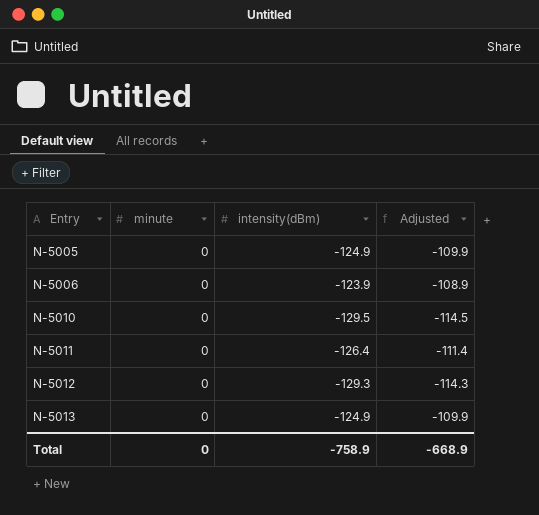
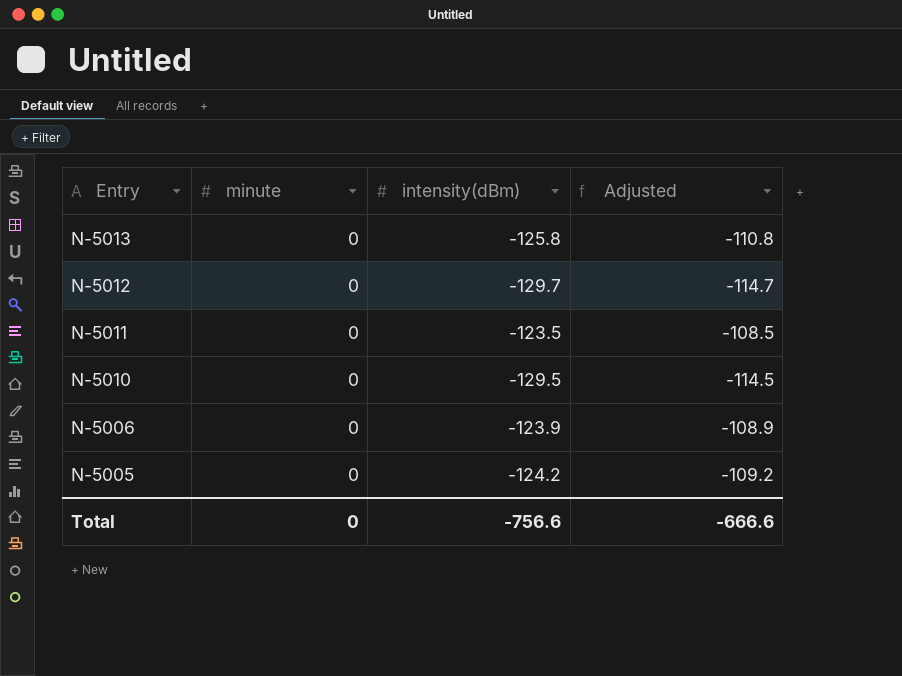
row order: Entry ascending -> Entry descending
N-5013 | intensity(dBm): -124.9 -> -125.8
N-5013 | Adjusted: -109.9 -> -110.8
N-5012 | intensity(dBm): -129.3 -> -129.7
N-5012 | Adjusted: -114.3 -> -114.7
N-5011 | intensity(dBm): -126.4 -> -123.5
N-5011 | Adjusted: -111.4 -> -108.5
N-5005 | intensity(dBm): -124.9 -> -124.2
N-5005 | Adjusted: -109.9 -> -109.2
Total | intensity(dBm): -758.9 -> -756.6
Total | Adjusted: -668.9 -> -666.6

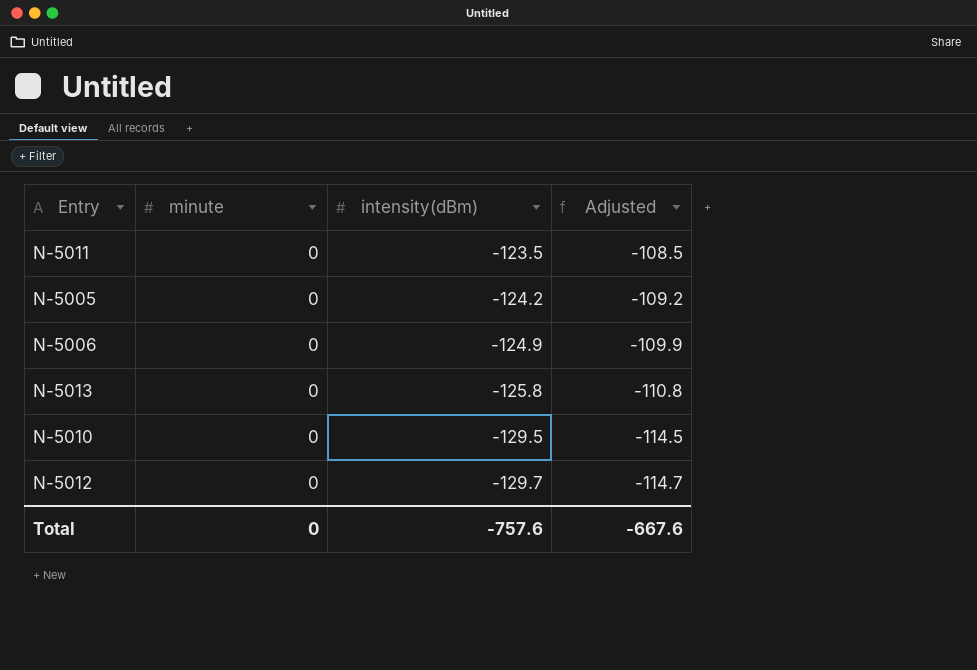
row order: Entry descending -> intensity(dBm) descending
N-5006 | intensity(dBm): -123.9 -> -124.9
N-5006 | Adjusted: -108.9 -> -109.9
Total | intensity(dBm): -756.6 -> -757.6
Total | Adjusted: -666.6 -> -667.6

